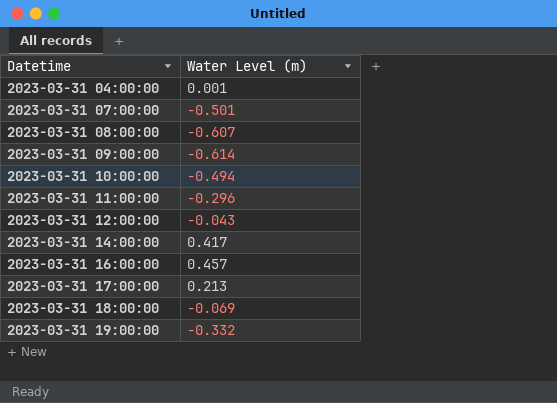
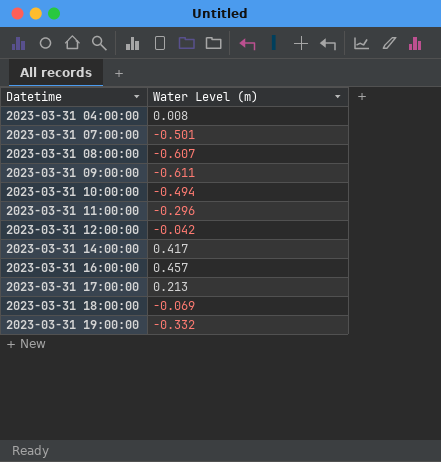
2023-03-31 04:00:00 | Water Level (m): 0.001 -> 0.008
2023-03-31 09:00:00 | Water Level (m): -0.614 -> -0.611
2023-03-31 12:00:00 | Water Level (m): -0.043 -> -0.042

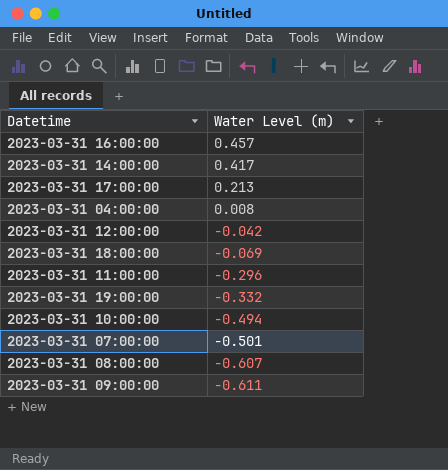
row order: Datetime ascending -> Water Level (m) descending

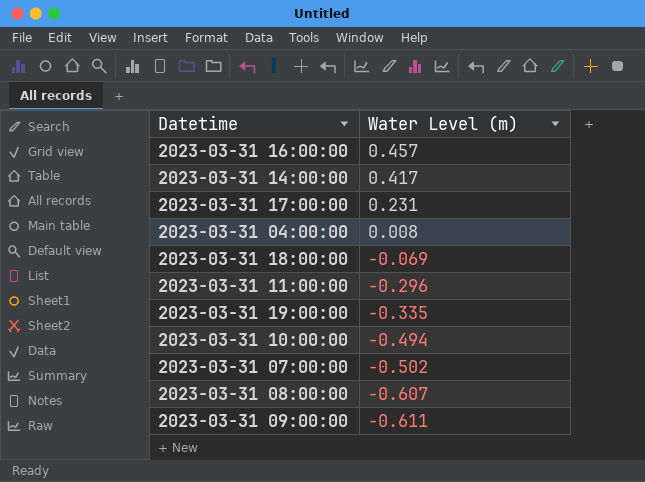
row 2023-03-31 12:00:00: -0.042 -> none
2023-03-31 17:00:00 | Water Level (m): 0.213 -> 0.231
2023-03-31 19:00:00 | Water Level (m): -0.332 -> -0.335
2023-03-31 07:00:00 | Water Level (m): -0.501 -> -0.502

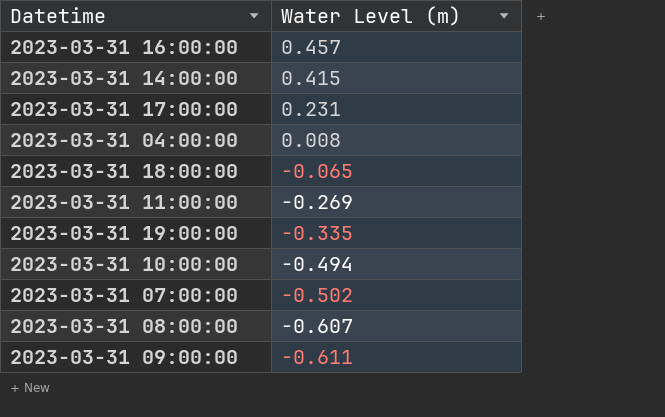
2023-03-31 14:00:00 | Water Level (m): 0.417 -> 0.415
2023-03-31 18:00:00 | Water Level (m): -0.069 -> -0.065
2023-03-31 11:00:00 | Water Level (m): -0.296 -> -0.269

